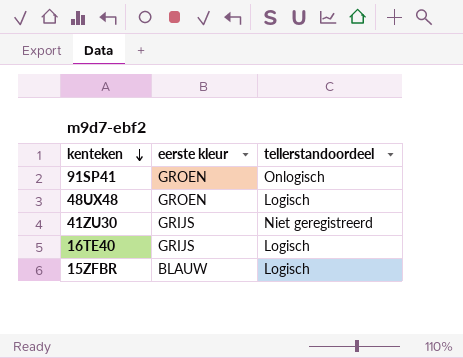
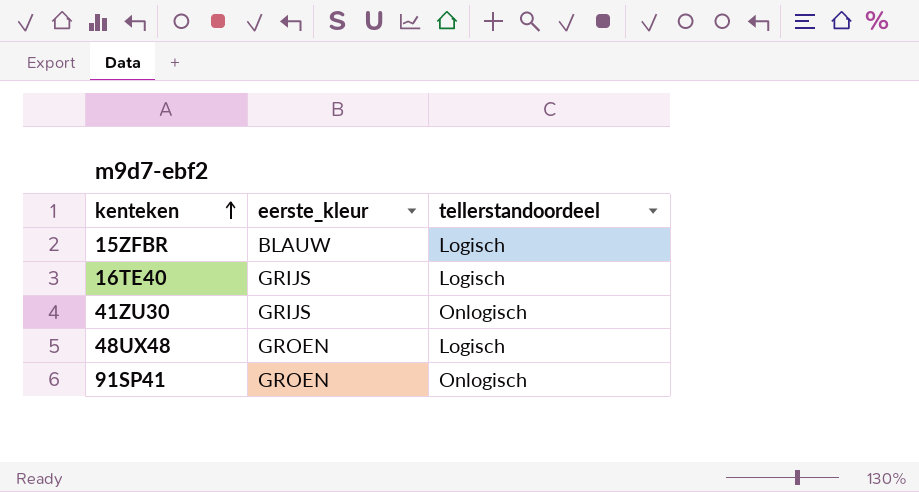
row order: kenteken descending -> kenteken ascending
column name: eerste kleur -> eerste_kleur
41ZU30 | tellerstandoordeel: Niet geregistreerd -> Onlogisch

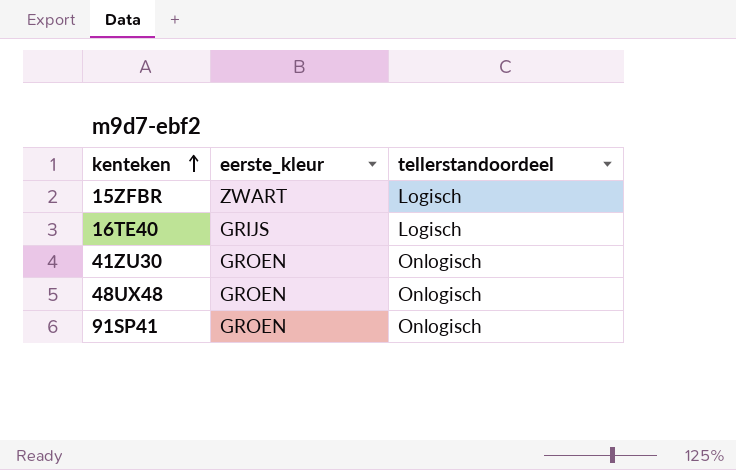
15ZFBR | eerste_kleur: BLAUW -> ZWART
41ZU30 | eerste_kleur: GRIJS -> GROEN
48UX48 | tellerstandoordeel: Logisch -> Onlogisch

